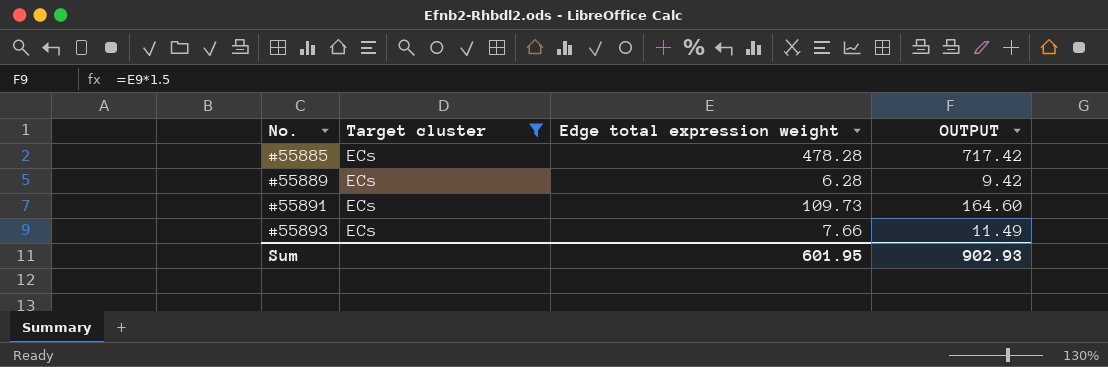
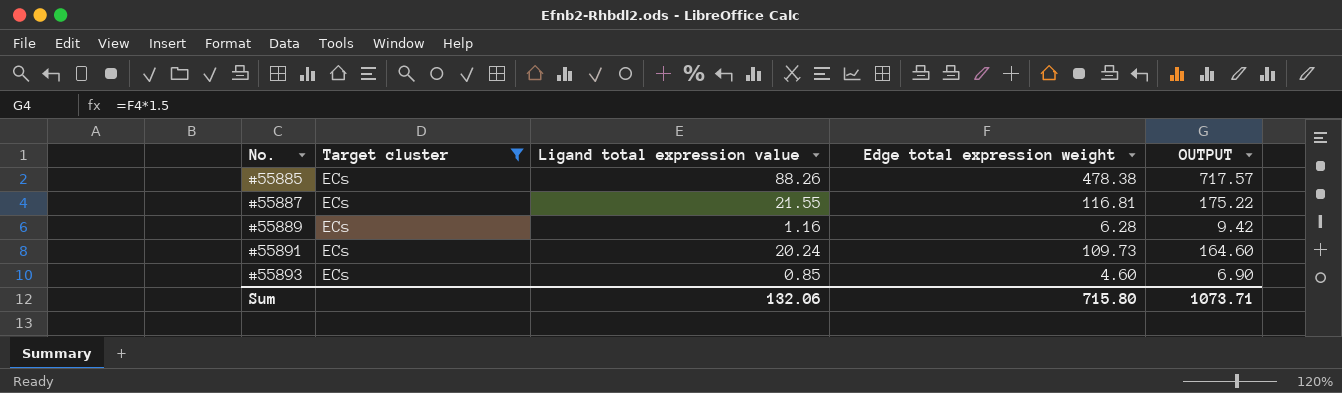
column Ligand total expression value | position: none -> 3
#55885 | Edge total expression weight: 478.28 -> 478.38
#55885 | OUTPUT: 717.42 -> 717.57
row #55887: none -> ECs | 21.55 | 116.81 | 175.22
#55893 | Edge total expression weight: 7.66 -> 4.60
#55893 | OUTPUT: 11.49 -> 6.90
Sum | Edge total expression weight: 601.95 -> 715.80
Sum | OUTPUT: 902.93 -> 1073.71

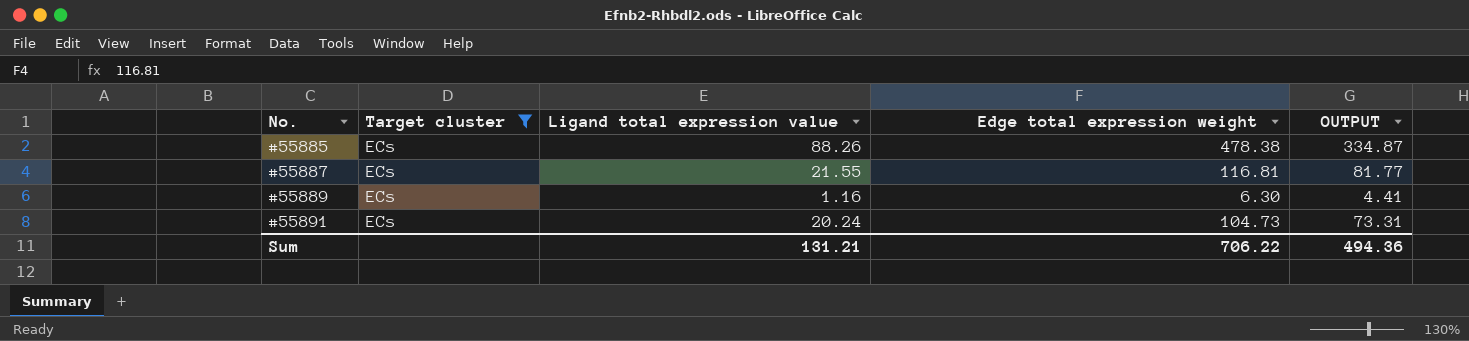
column OUTPUT | formula: [Edge total expression weight] * 1.5 -> [Edge total expression weight] * 0.7
row #55893: ECs | 0.85 | 4.60 | 6.90 -> none
#55889 | Edge total expression weight: 6.28 -> 6.30
#55891 | Edge total expression weight: 109.73 -> 104.73
Sum | Ligand total expression value: 132.06 -> 131.21
Sum | Edge total expression weight: 715.80 -> 706.22
Sum | OUTPUT: 1073.71 -> 494.36

